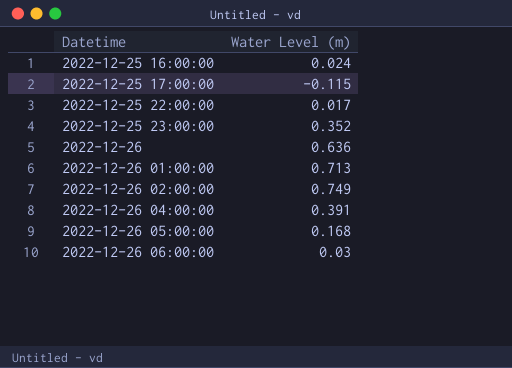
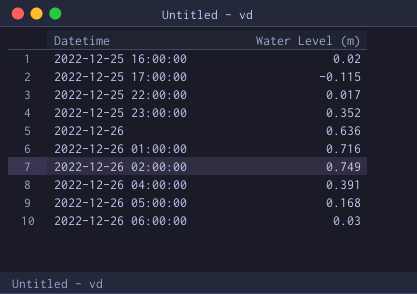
2022-12-25 16:00:00 | Water Level (m): 0.024 -> 0.02
2022-12-26 01:00:00 | Water Level (m): 0.713 -> 0.716

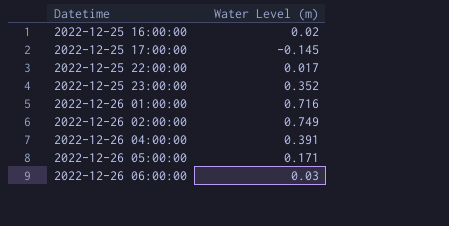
row 2022-12-26: 0.636 -> none
2022-12-25 17:00:00 | Water Level (m): -0.115 -> -0.145
2022-12-26 05:00:00 | Water Level (m): 0.168 -> 0.171

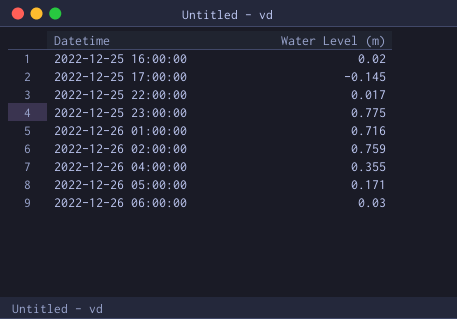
2022-12-25 23:00:00 | Water Level (m): 0.352 -> 0.775
2022-12-26 02:00:00 | Water Level (m): 0.749 -> 0.759
2022-12-26 04:00:00 | Water Level (m): 0.391 -> 0.355

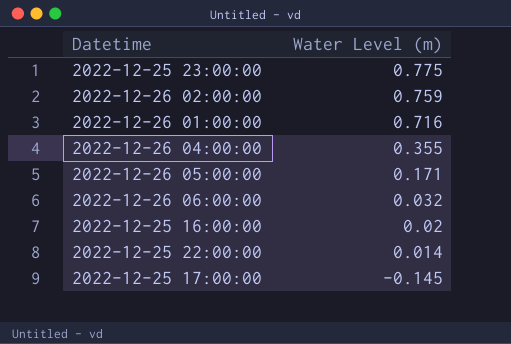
row order: Datetime ascending -> Water Level (m) descending
2022-12-26 06:00:00 | Water Level (m): 0.03 -> 0.032
2022-12-25 22:00:00 | Water Level (m): 0.017 -> 0.014

